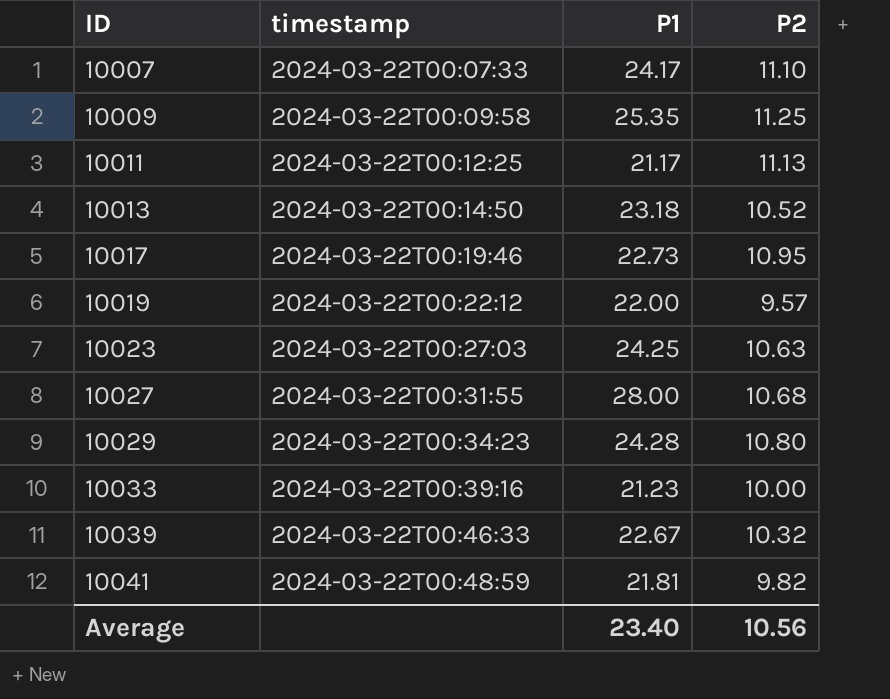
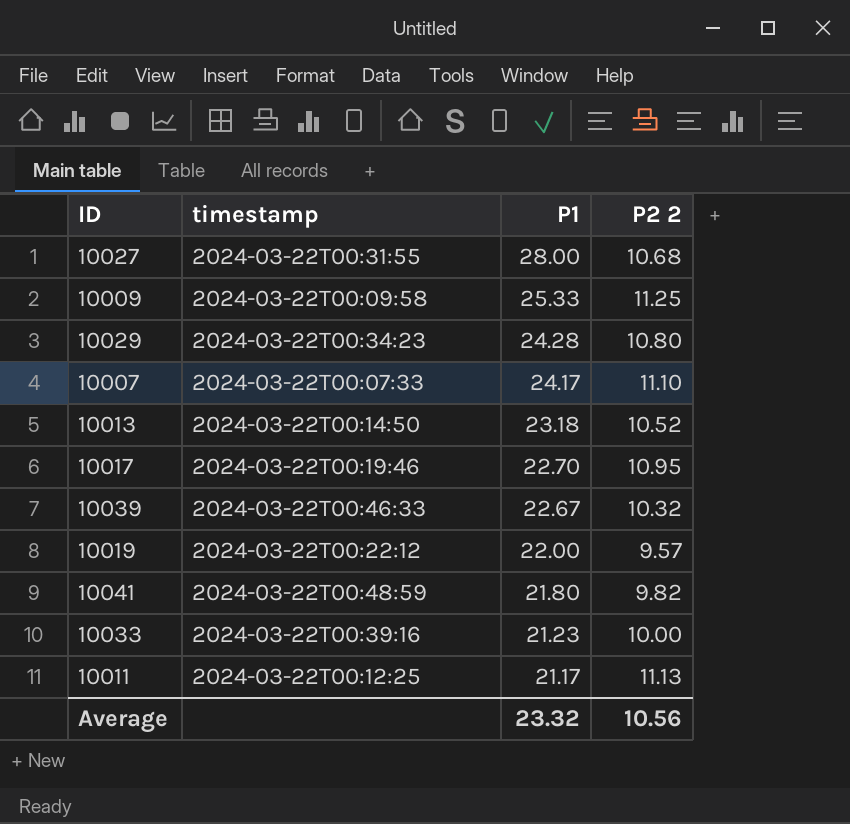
row order: ID ascending -> P1 descending
column name: P2 -> P2 2
row 10023: 2024-03-22T00:27:03 | 24.25 | 10.63 -> none
10009 | P1: 25.35 -> 25.33
10017 | P1: 22.73 -> 22.70
10041 | P1: 21.81 -> 21.80
Average | P1: 23.40 -> 23.32

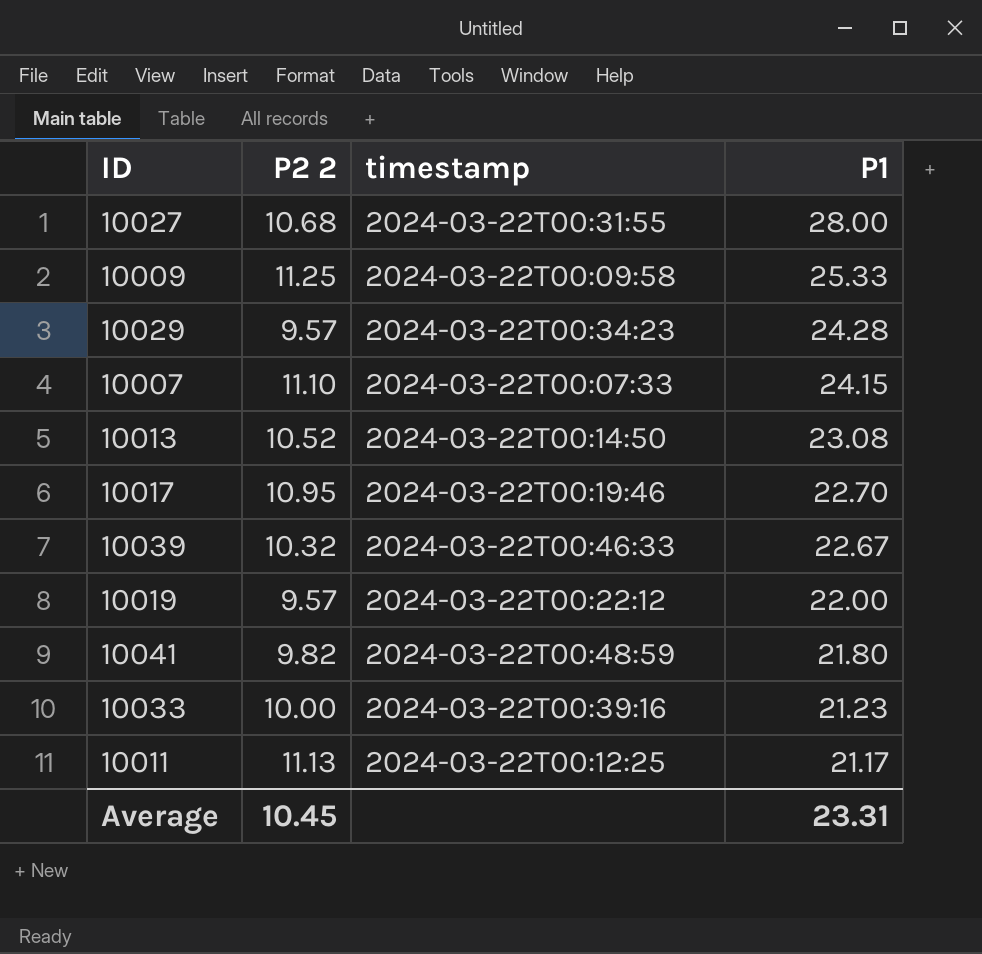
column P2 2 | position: 4 -> 2
10029 | P2 2: 10.80 -> 9.57
10007 | P1: 24.17 -> 24.15
10013 | P1: 23.18 -> 23.08
Average | P2 2: 10.56 -> 10.45
Average | P1: 23.32 -> 23.31

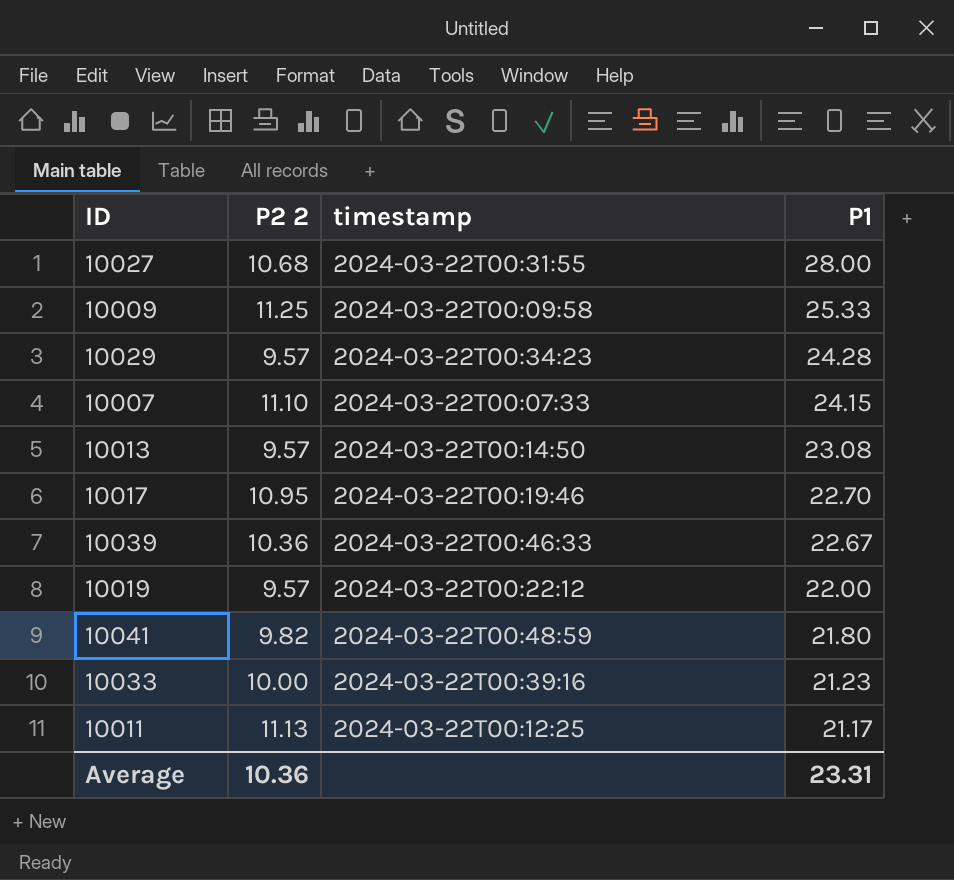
10013 | P2 2: 10.52 -> 9.57
10039 | P2 2: 10.32 -> 10.36
Average | P2 2: 10.45 -> 10.36

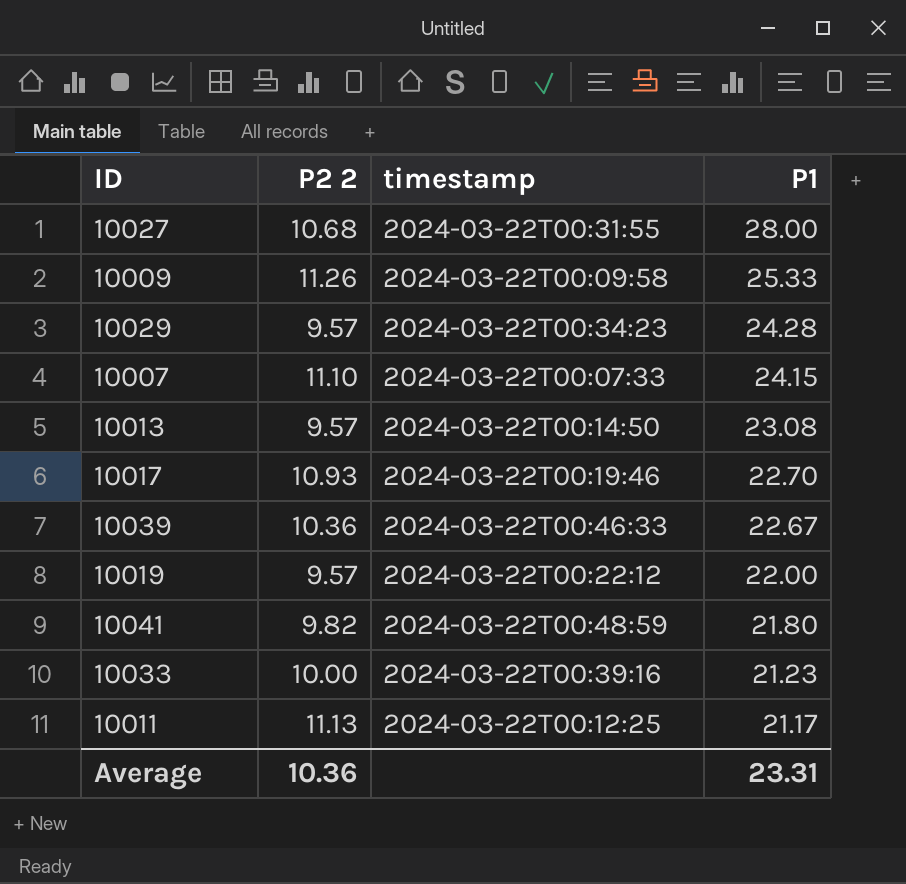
10009 | P2 2: 11.25 -> 11.26
10017 | P2 2: 10.95 -> 10.93

